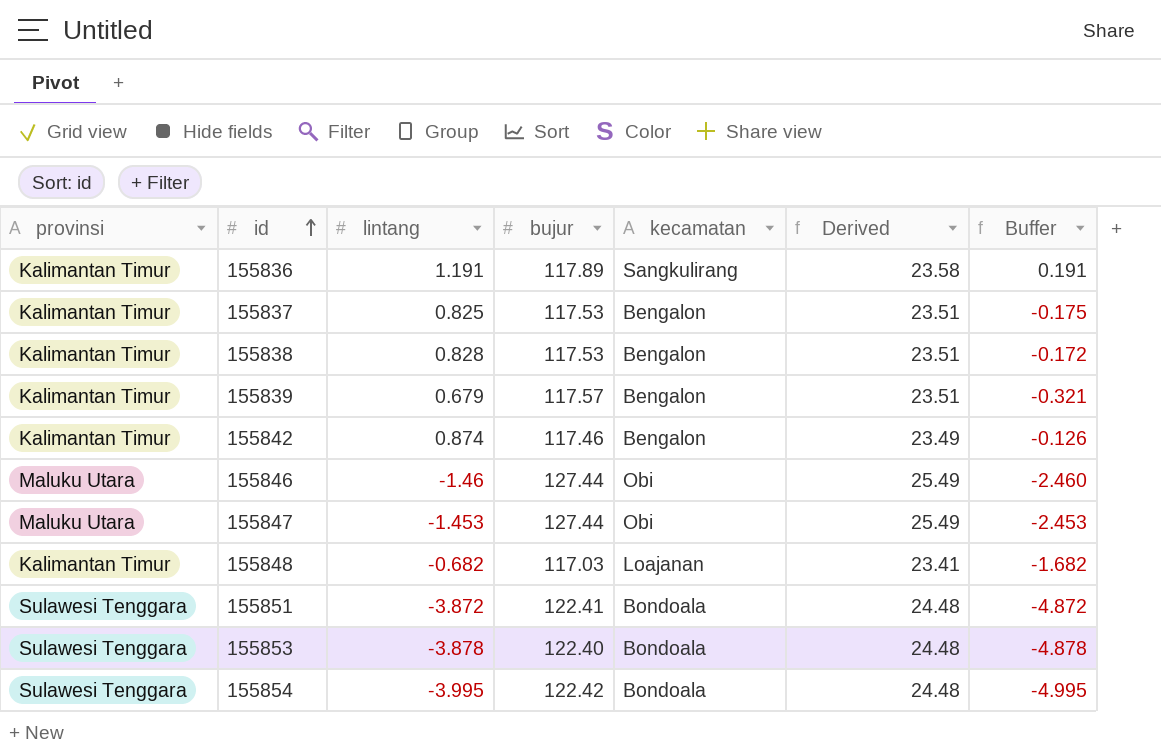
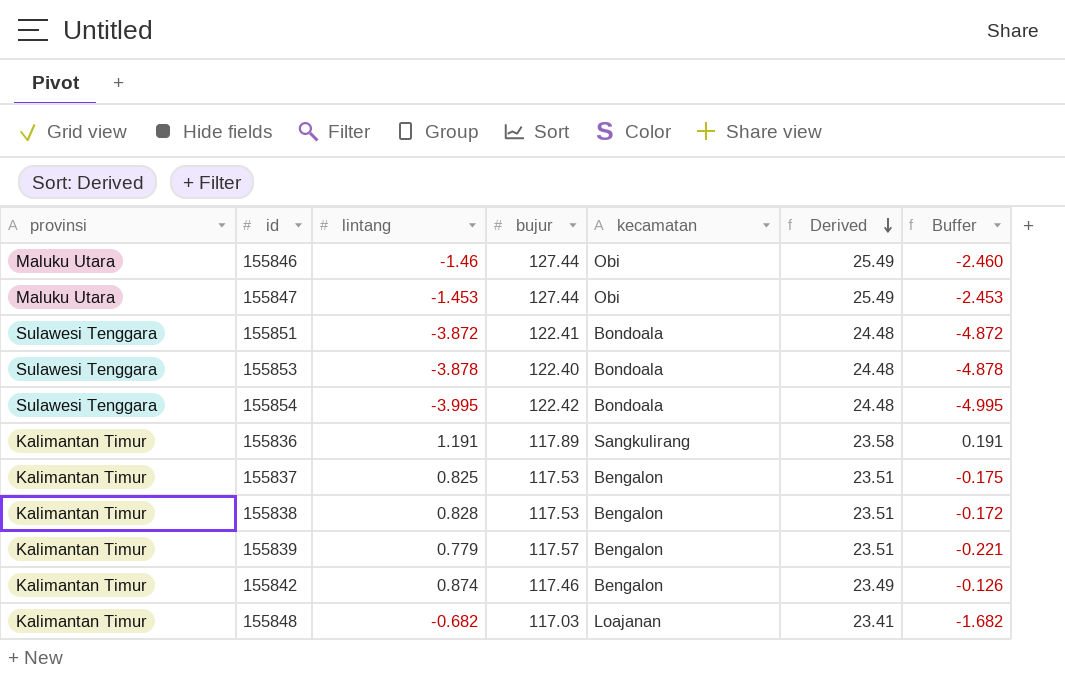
row order: id ascending -> Derived descending
155839 | lintang: 0.679 -> 0.779
155839 | Buffer: -0.321 -> -0.221

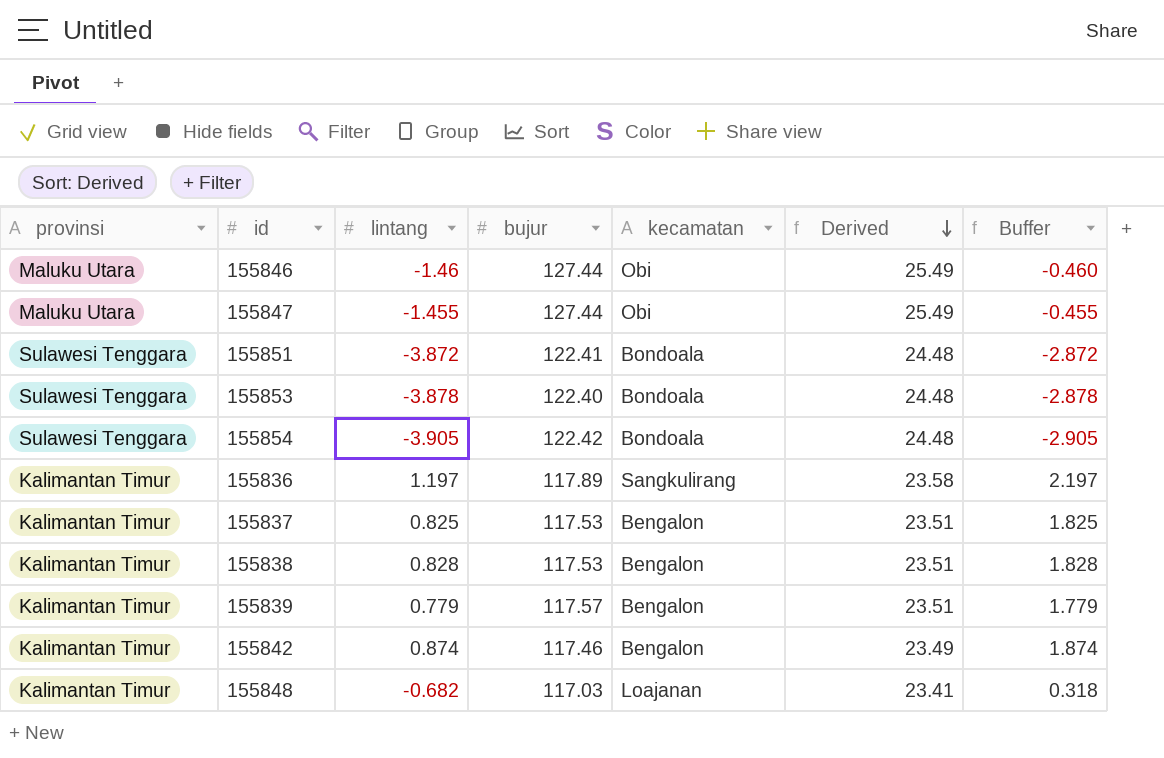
column Buffer | formula: [lintang] - 1 -> [lintang] + 1
155847 | lintang: -1.453 -> -1.455
155854 | lintang: -3.995 -> -3.905
155836 | lintang: 1.191 -> 1.197

